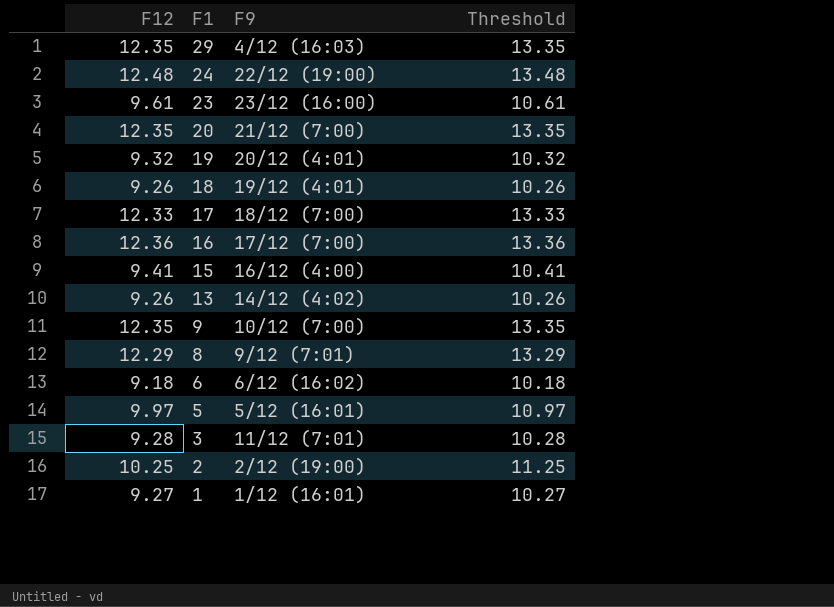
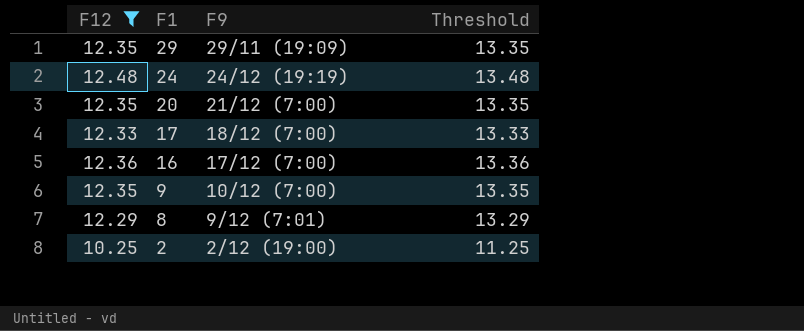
filter: none -> F12 >= 10.25
29 | F9: 4/12 (16:03) -> 29/11 (19:09)
24 | F9: 22/12 (19:00) -> 24/12 (19:19)

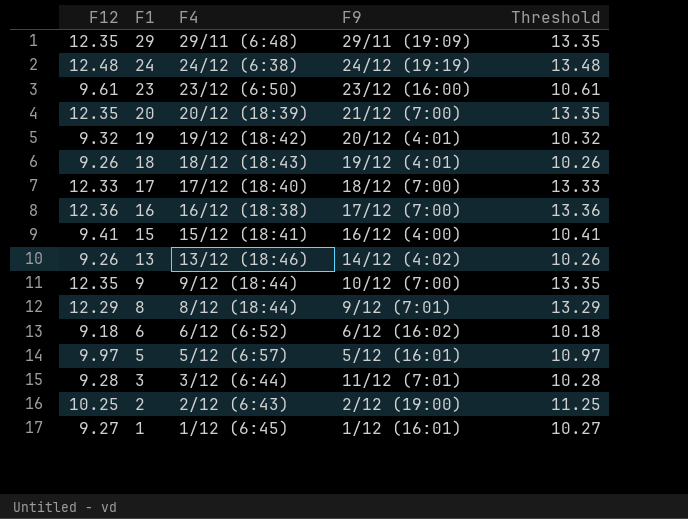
filter: F12 >= 10.25 -> none
column F4 | position: none -> 3

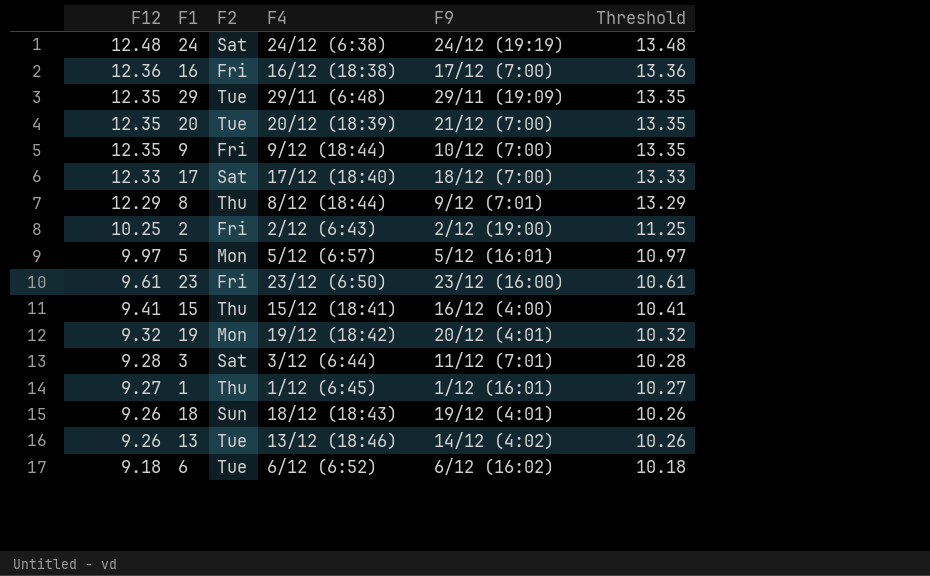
row order: F1 descending -> F12 descending
column F2 | position: none -> 3

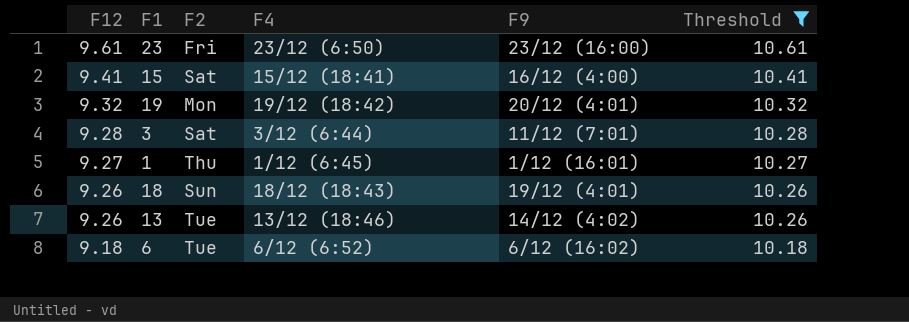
filter: none -> Threshold <= 10.61
15 | F2: Thu -> Sat

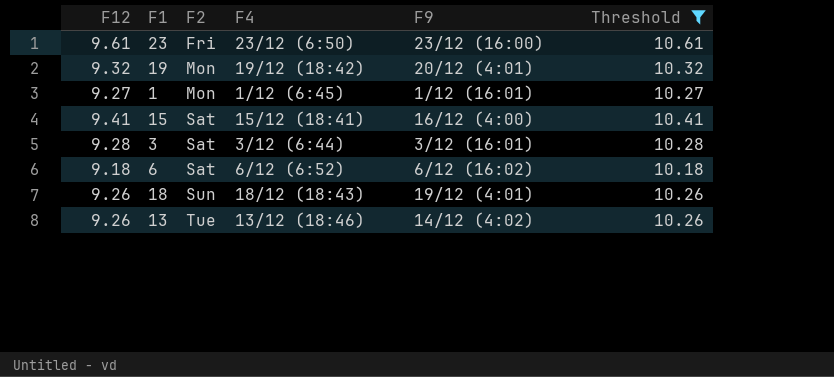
row order: F12 descending -> F2 ascending
1 | F2: Thu -> Mon
3 | F9: 11/12 (7:01) -> 3/12 (16:01)
6 | F2: Tue -> Sat

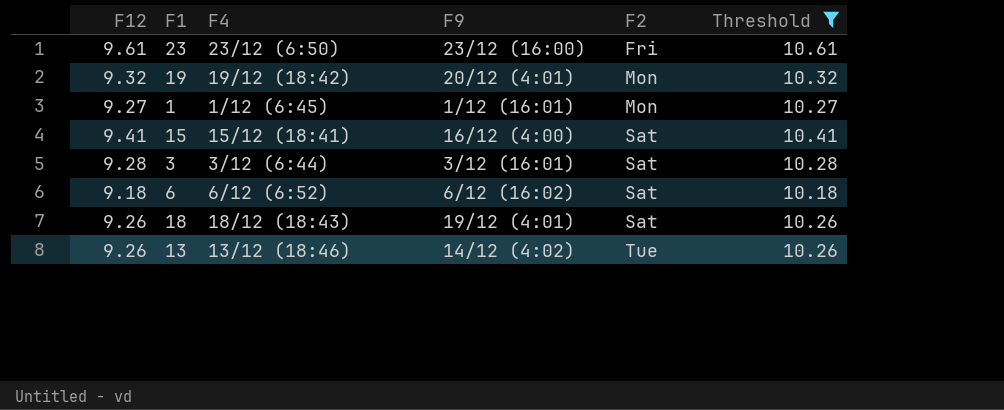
column F2 | position: 3 -> 5
18 | F2: Sun -> Sat

